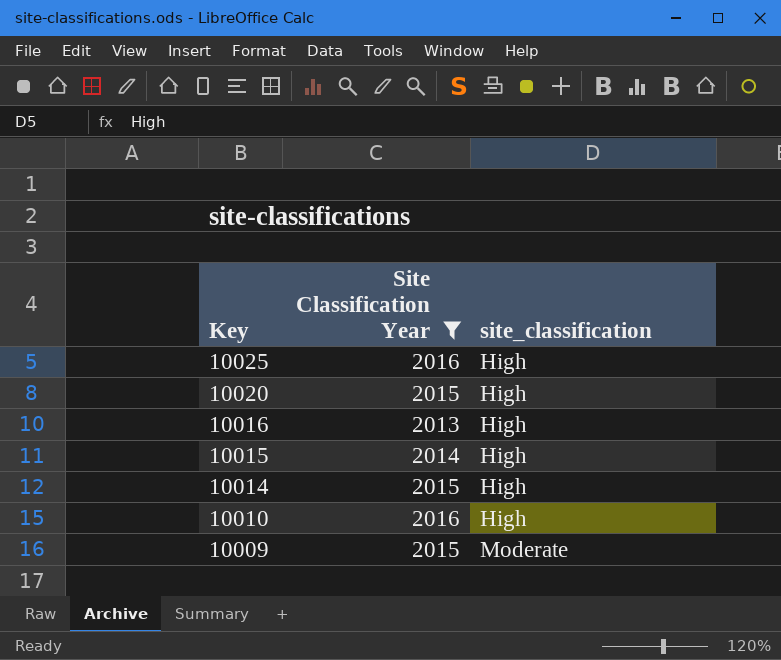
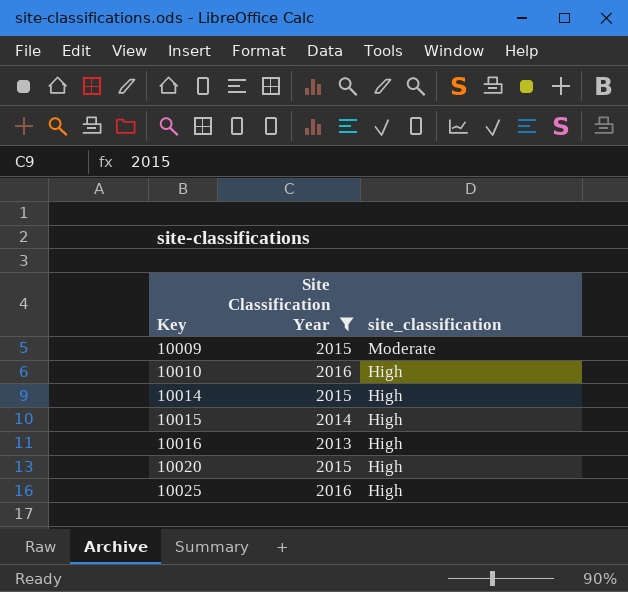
row order: Key descending -> Key ascending

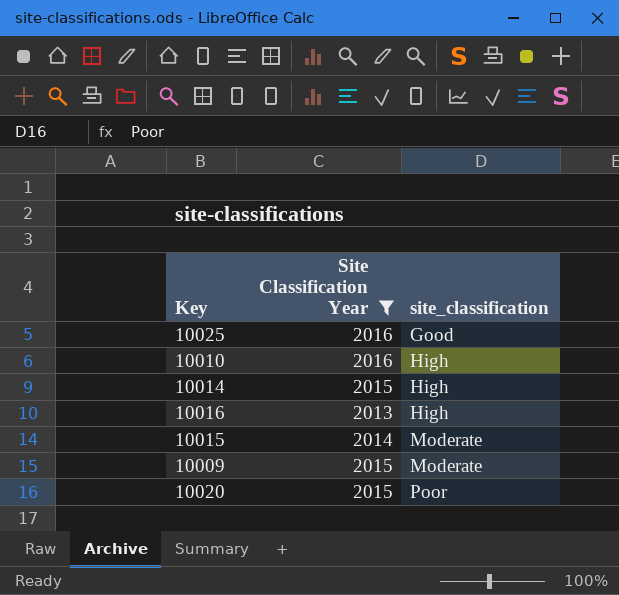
row order: Key ascending -> site_classification ascending
10025 | site_classification: High -> Good
10015 | site_classification: High -> Moderate
10020 | site_classification: High -> Poor

